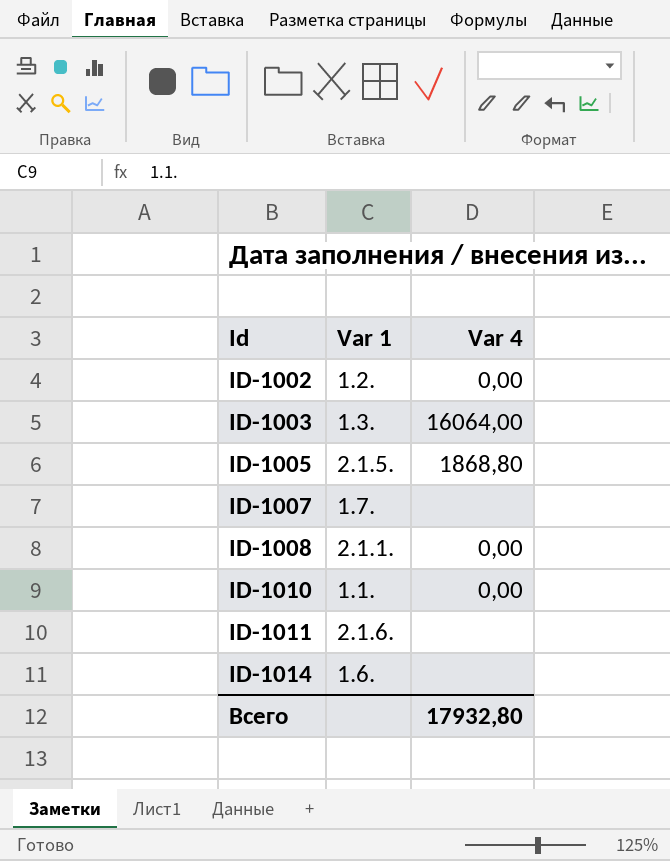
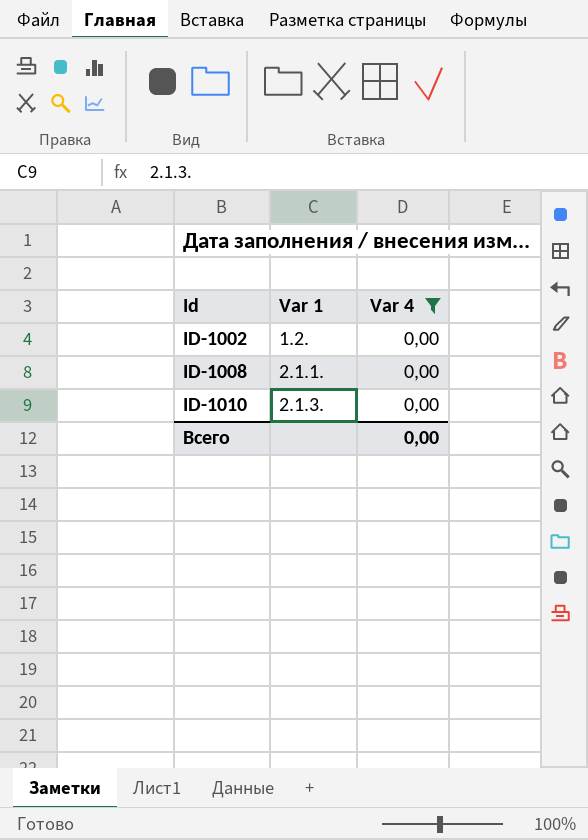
filter: none -> Var 4 = 0,00
ID-1010 | Var 1: 1.1. -> 2.1.3.
Всего | Var 4: 17932,80 -> 0,00

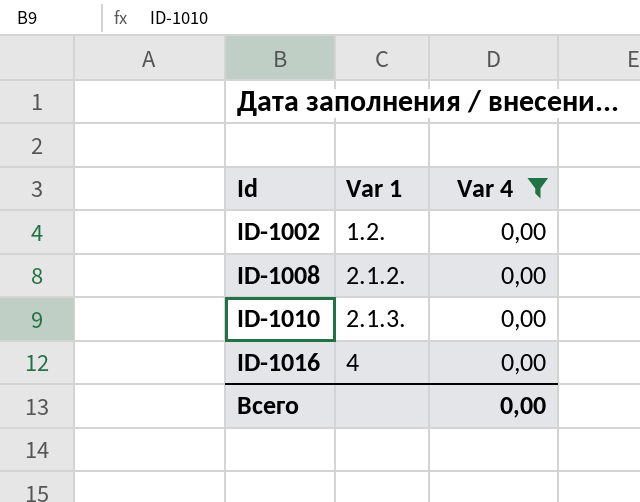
ID-1008 | Var 1: 2.1.1. -> 2.1.2.
row ID-1016: none -> 4 | 0,00

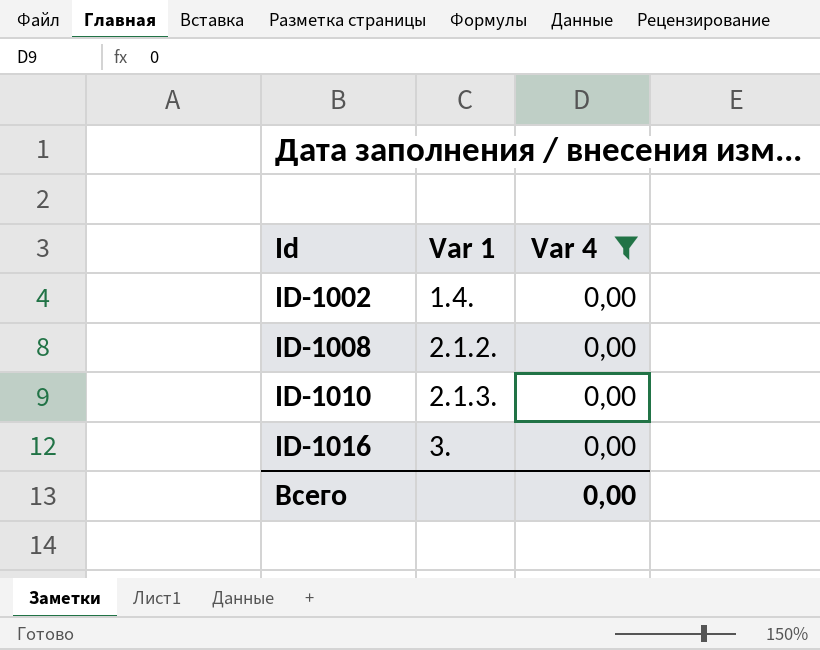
ID-1002 | Var 1: 1.2. -> 1.4.
ID-1016 | Var 1: 4 -> 3.

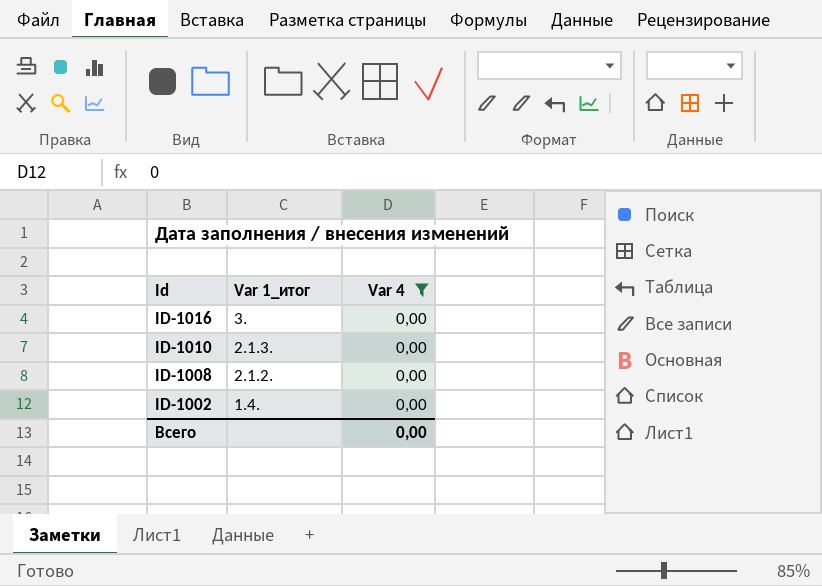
row order: Id ascending -> Id descending
column name: Var 1 -> Var 1_итог

